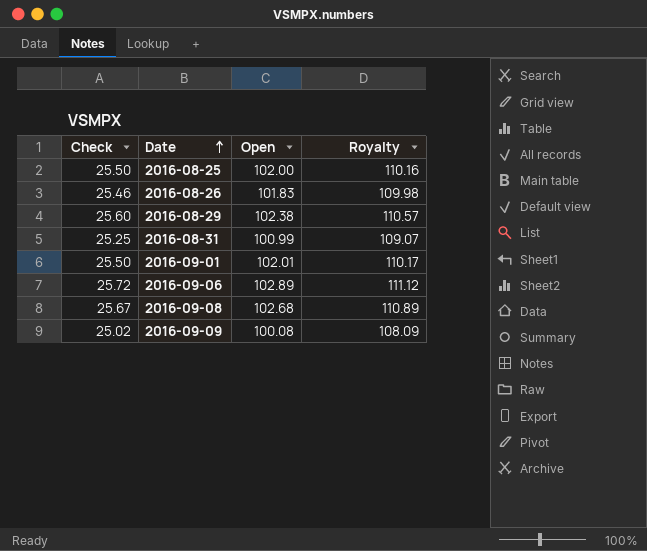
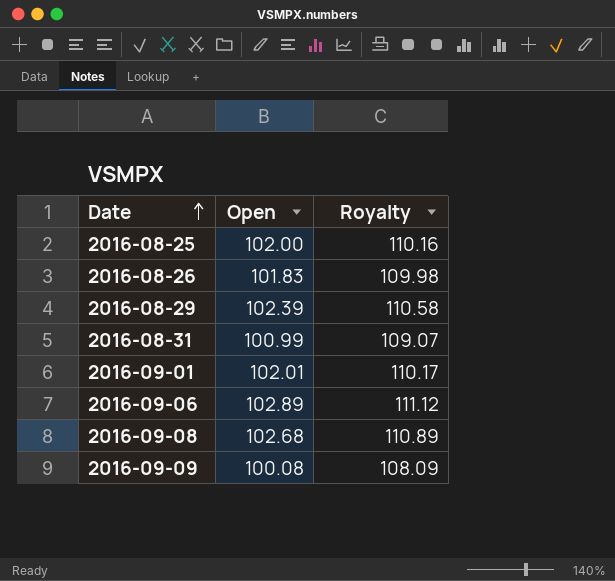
column Check | formula: [Open] * 0.25 -> none
2016-08-29 | Open: 102.38 -> 102.39
2016-08-29 | Royalty: 110.57 -> 110.58

